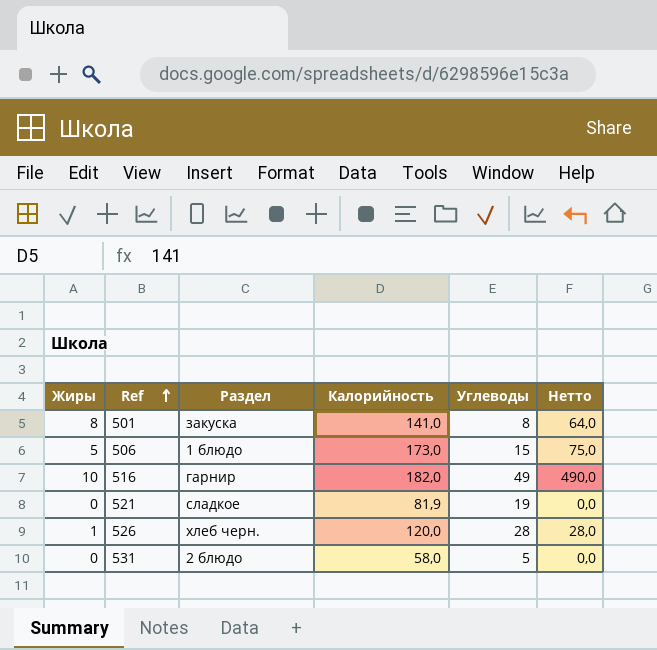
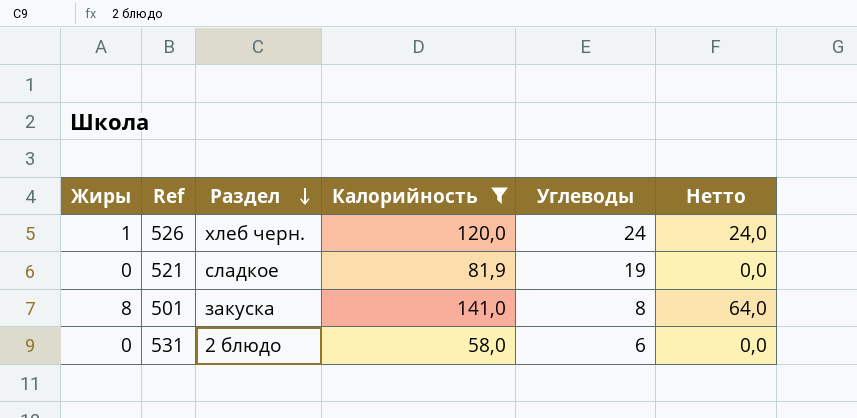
filter: none -> Калорийность <= 141,0
row order: Ref ascending -> Раздел descending
526 | Углеводы: 28 -> 24
526 | Нетто: 28,0 -> 24,0
531 | Углеводы: 5 -> 6

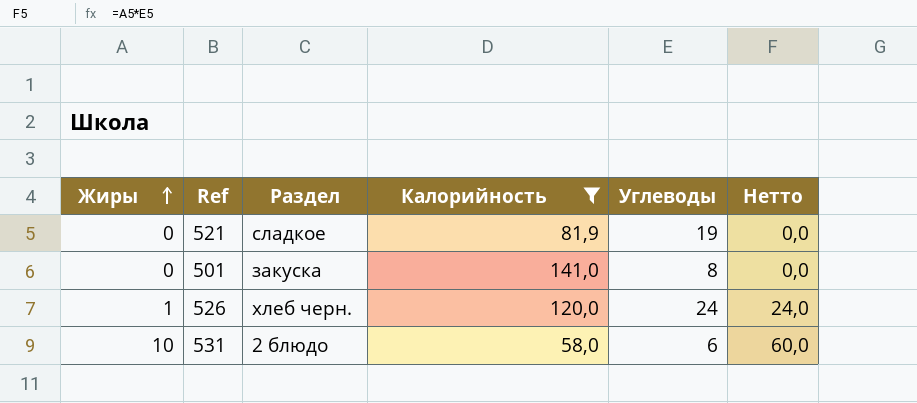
row order: Раздел descending -> Жиры ascending
501 | Жиры: 8 -> 0
501 | Нетто: 64,0 -> 0,0
531 | Жиры: 0 -> 10
531 | Нетто: 0,0 -> 60,0

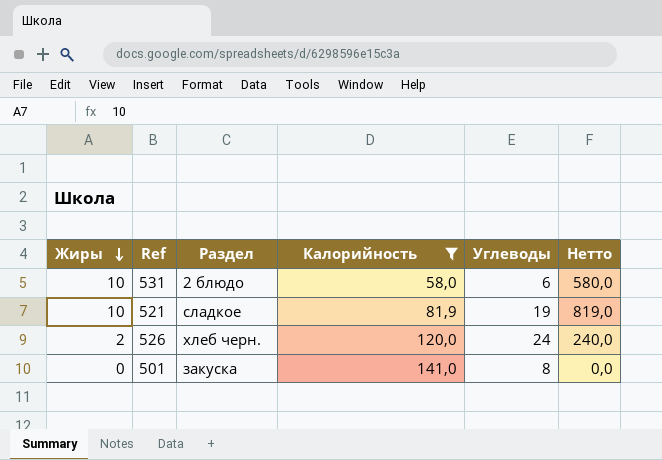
row order: Жиры ascending -> Жиры descending
column Нетто | formula: [Жиры] * [Углеводы] -> [Жиры] * [Калорийность]
521 | Жиры: 0 -> 10
526 | Жиры: 1 -> 2

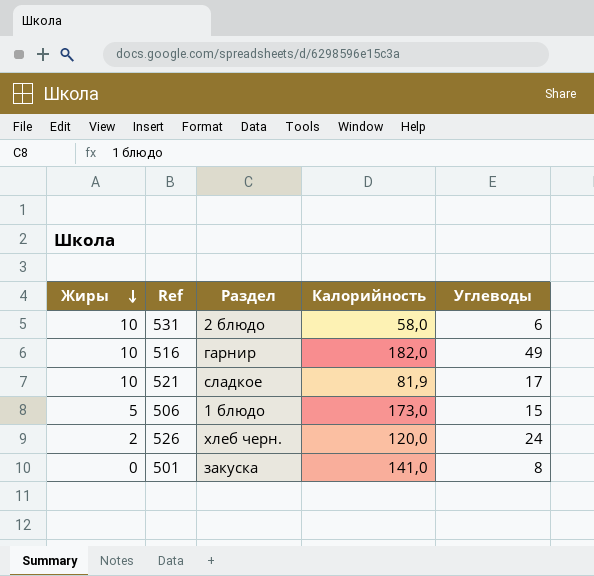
filter: Калорийность <= 141,0 -> none
column Нетто | formula: [Жиры] * [Калорийность] -> none
521 | Углеводы: 19 -> 17

